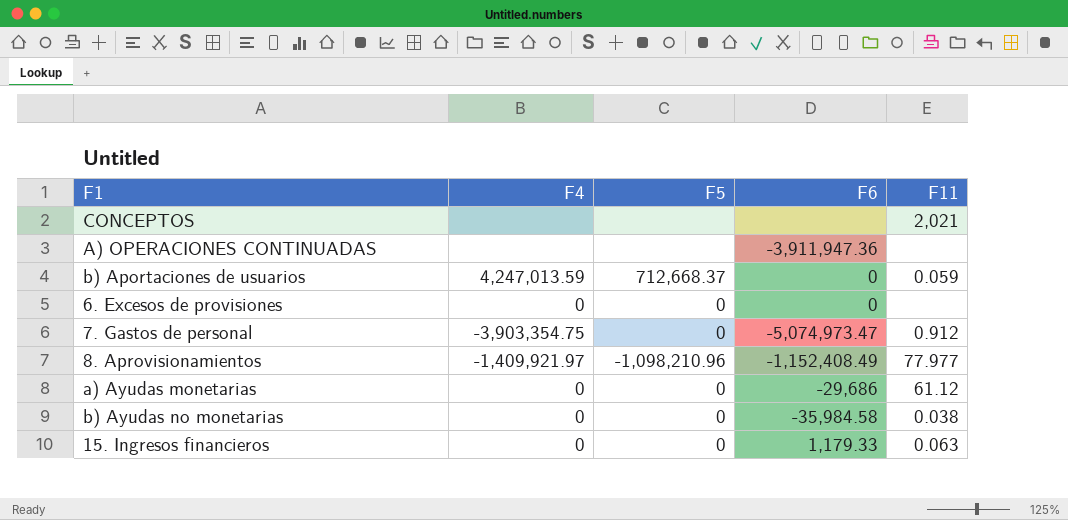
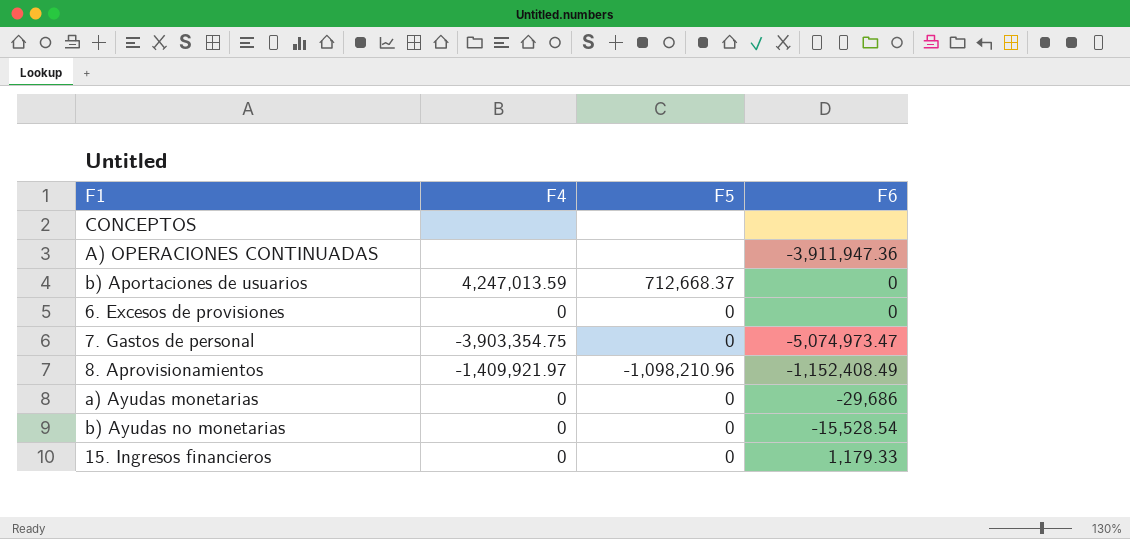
column F11 | position: 5 -> none
b) Ayudas no monetarias | F6: -35,984.58 -> -15,528.54

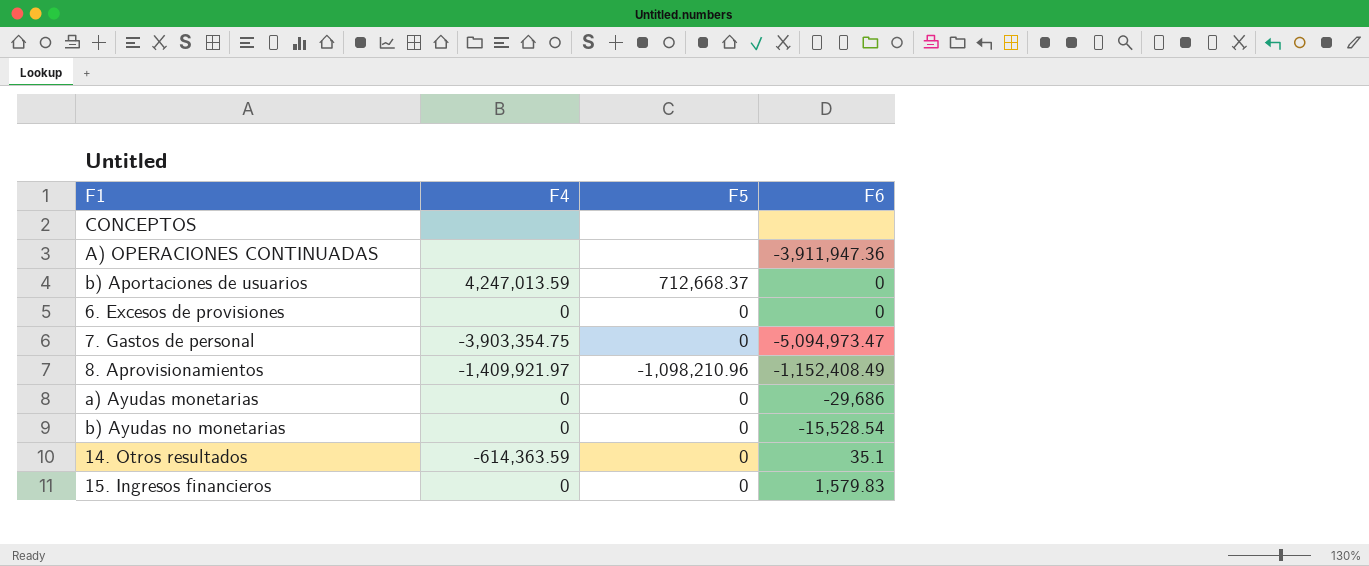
7. Gastos de personal | F6: -5,074,973.47 -> -5,094,973.47
row 14. Otros resultados: none -> -614,363.59 | 0 | 35.1
15. Ingresos financieros | F6: 1,179.33 -> 1,579.83

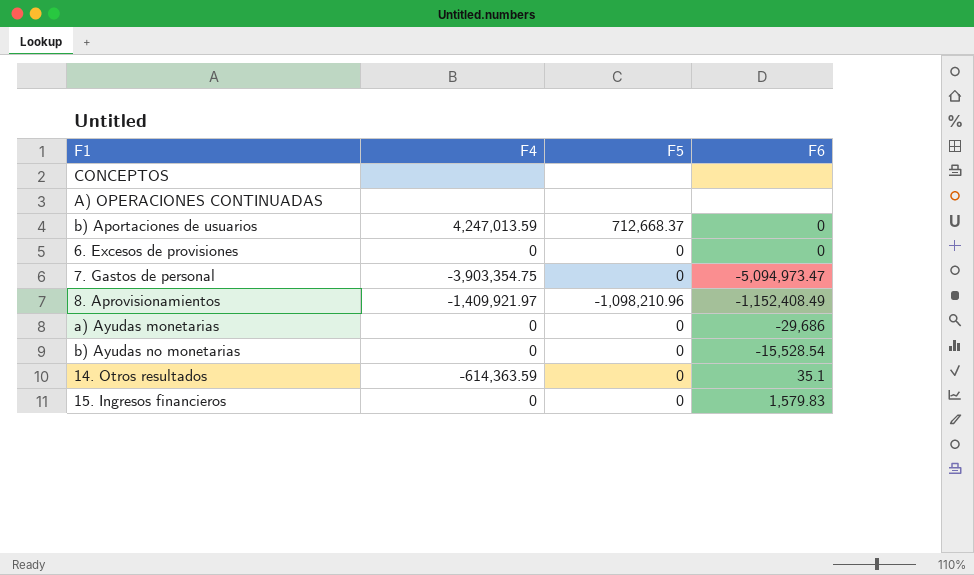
A) OPERACIONES CONTINUADAS | F6: -3,911,947.36 -> none

